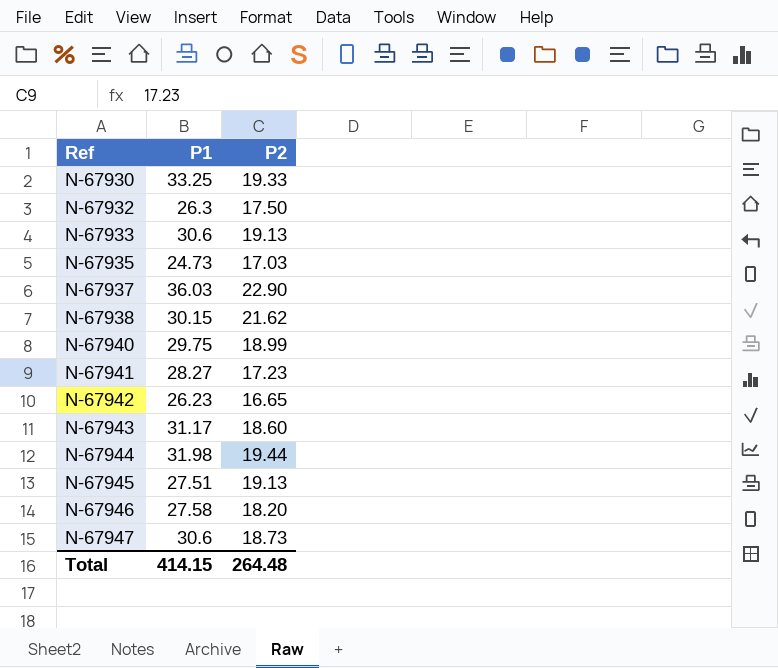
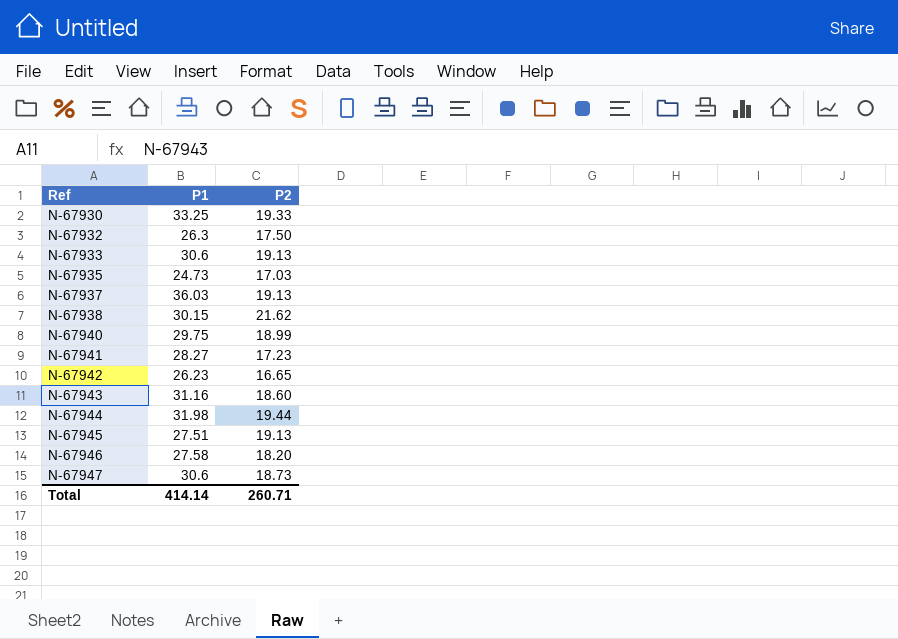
N-67937 | P2: 22.90 -> 19.13
N-67943 | P1: 31.17 -> 31.16
Total | P1: 414.15 -> 414.14
Total | P2: 264.48 -> 260.71

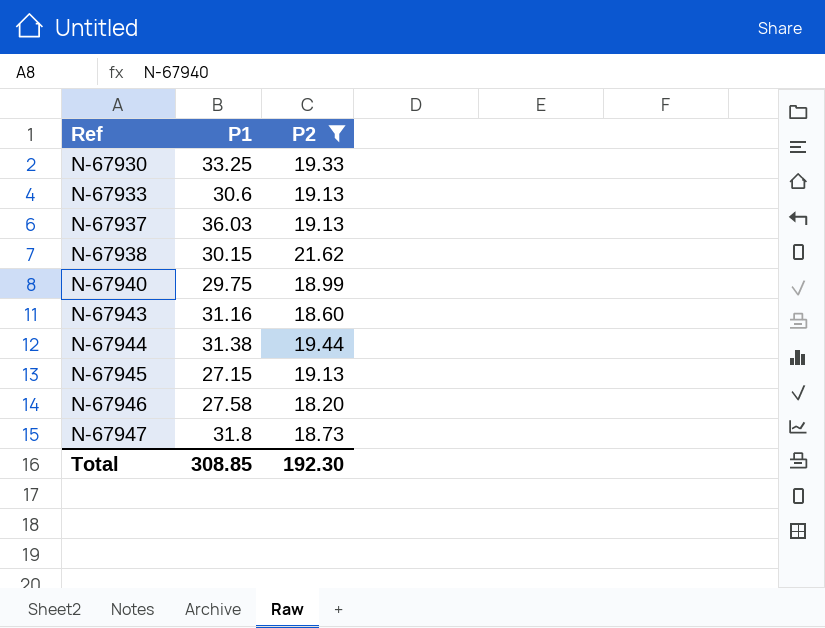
filter: none -> P2 >= 18.20
N-67944 | P1: 31.98 -> 31.38
N-67945 | P1: 27.51 -> 27.15
N-67947 | P1: 30.6 -> 31.8
Total | P1: 414.14 -> 308.85
Total | P2: 260.71 -> 192.30

